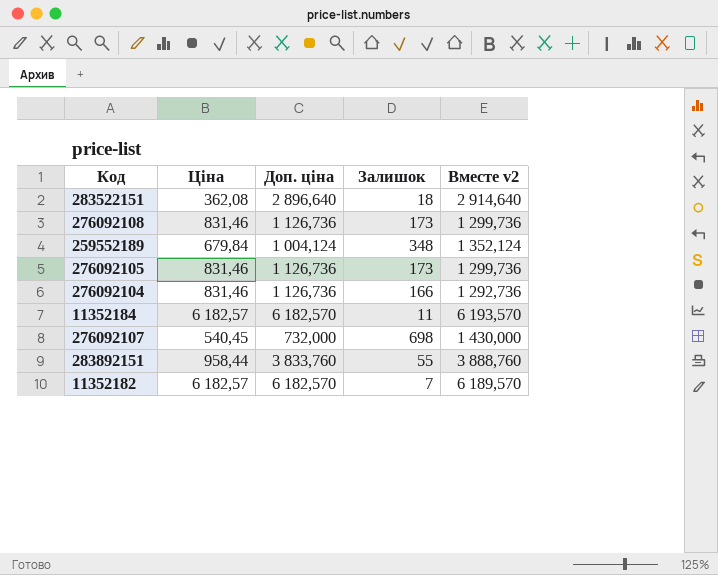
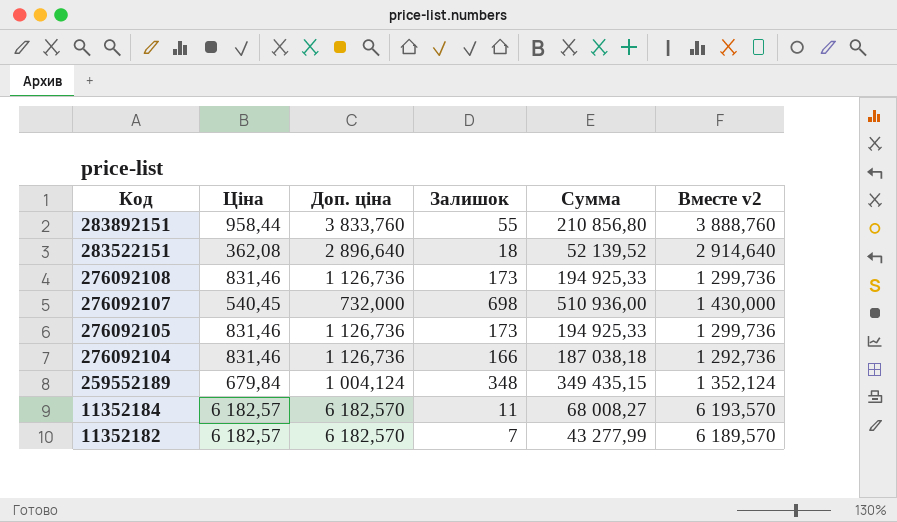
row order: none -> Код descending
column Сумма | formula: none -> [Доп. ціна] * [Залишок]

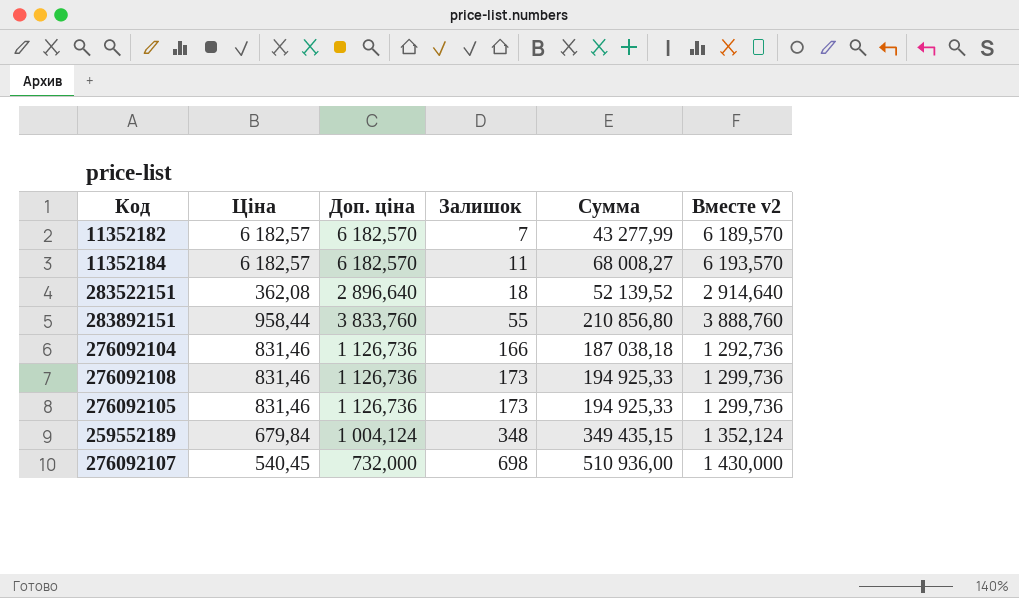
row order: Код descending -> Залишок ascending

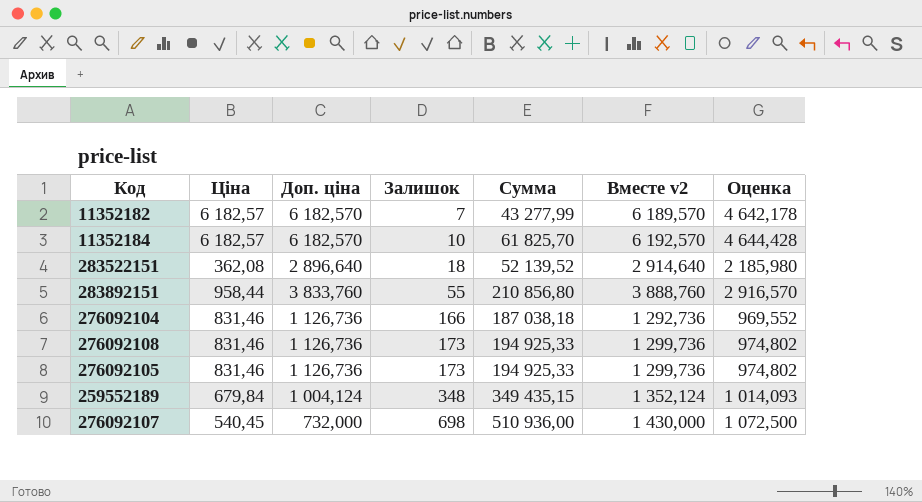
column Оценка | formula: none -> [Вместе v2] * 0,75
11352184 | Залишок: 11 -> 10
11352184 | Сумма: 68 008,27 -> 61 825,70
11352184 | Вместе v2: 6 193,570 -> 6 192,570

